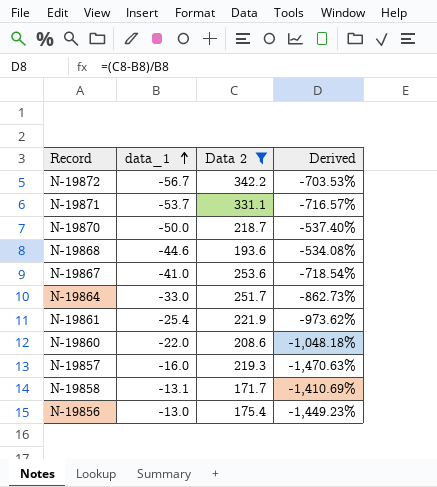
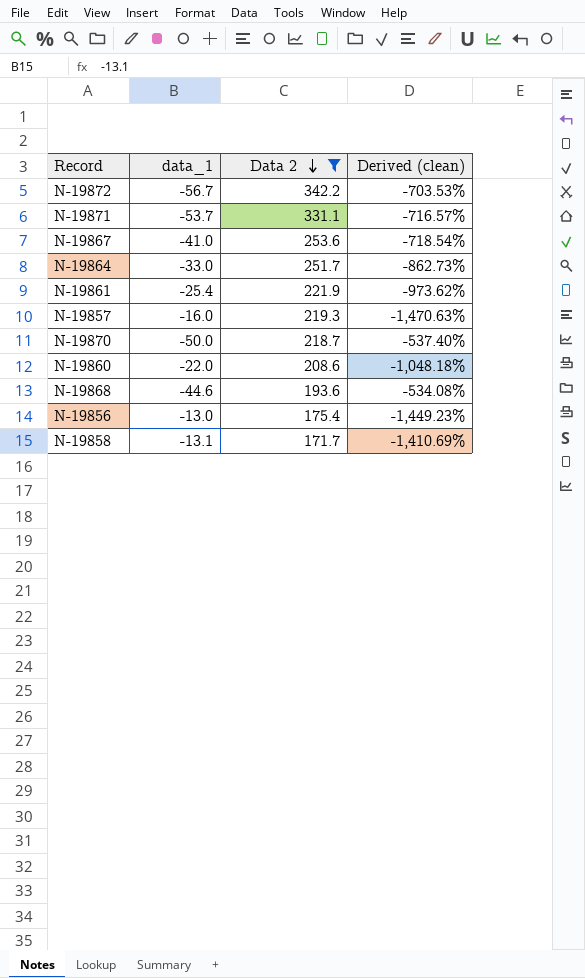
row order: data_1 ascending -> Data 2 descending
column name: Derived -> Derived (clean)

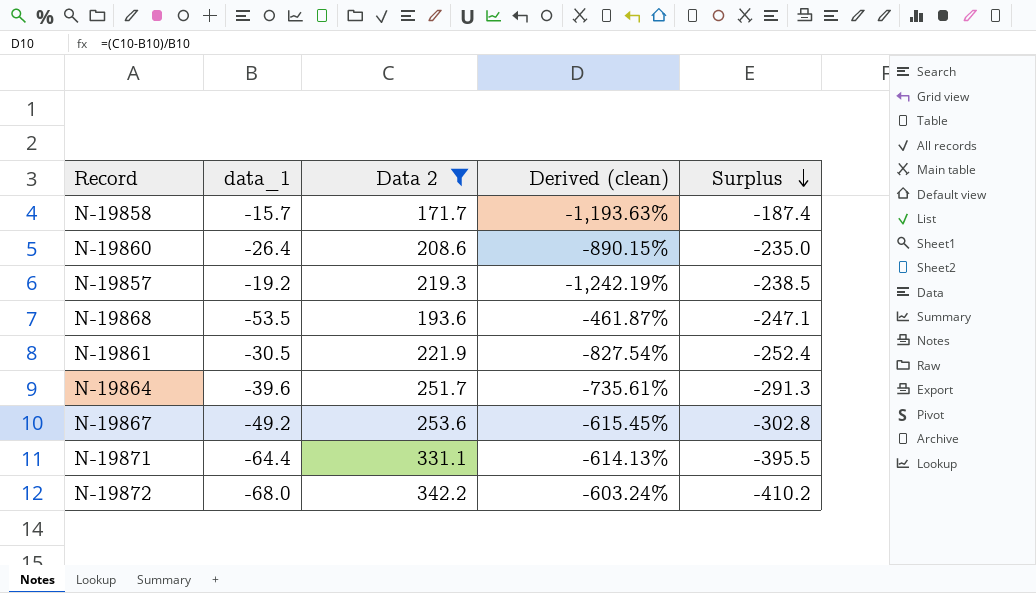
row order: Data 2 descending -> Surplus descending
column Surplus | formula: none -> [data_1] - [Data 2]
row N-19870: -50.0 | 218.7 | -537.40% -> none
row N-19856: -13.0 | 175.4 | -1,449.23% -> none
N-19858 | data_1: -13.1 -> -15.7
N-19858 | Derived (clean): -1,410.69% -> -1,193.63%
N-19860 | data_1: -22.0 -> -26.4
N-19860 | Derived (clean): -1,048.18% -> -890.15%
N-19857 | data_1: -16.0 -> -19.2
N-19857 | Derived (clean): -1,470.63% -> -1,242.19%
N-19868 | data_1: -44.6 -> -53.5
N-19868 | Derived (clean): -534.08% -> -461.87%
N-19861 | data_1: -25.4 -> -30.5
N-19861 | Derived (clean): -973.62% -> -827.54%
N-19864 | data_1: -33.0 -> -39.6
N-19864 | Derived (clean): -862.73% -> -735.61%
N-19867 | data_1: -41.0 -> -49.2
N-19867 | Derived (clean): -718.54% -> -615.45%
N-19871 | data_1: -53.7 -> -64.4
N-19871 | Derived (clean): -716.57% -> -614.13%
N-19872 | data_1: -56.7 -> -68.0
N-19872 | Derived (clean): -703.53% -> -603.24%

